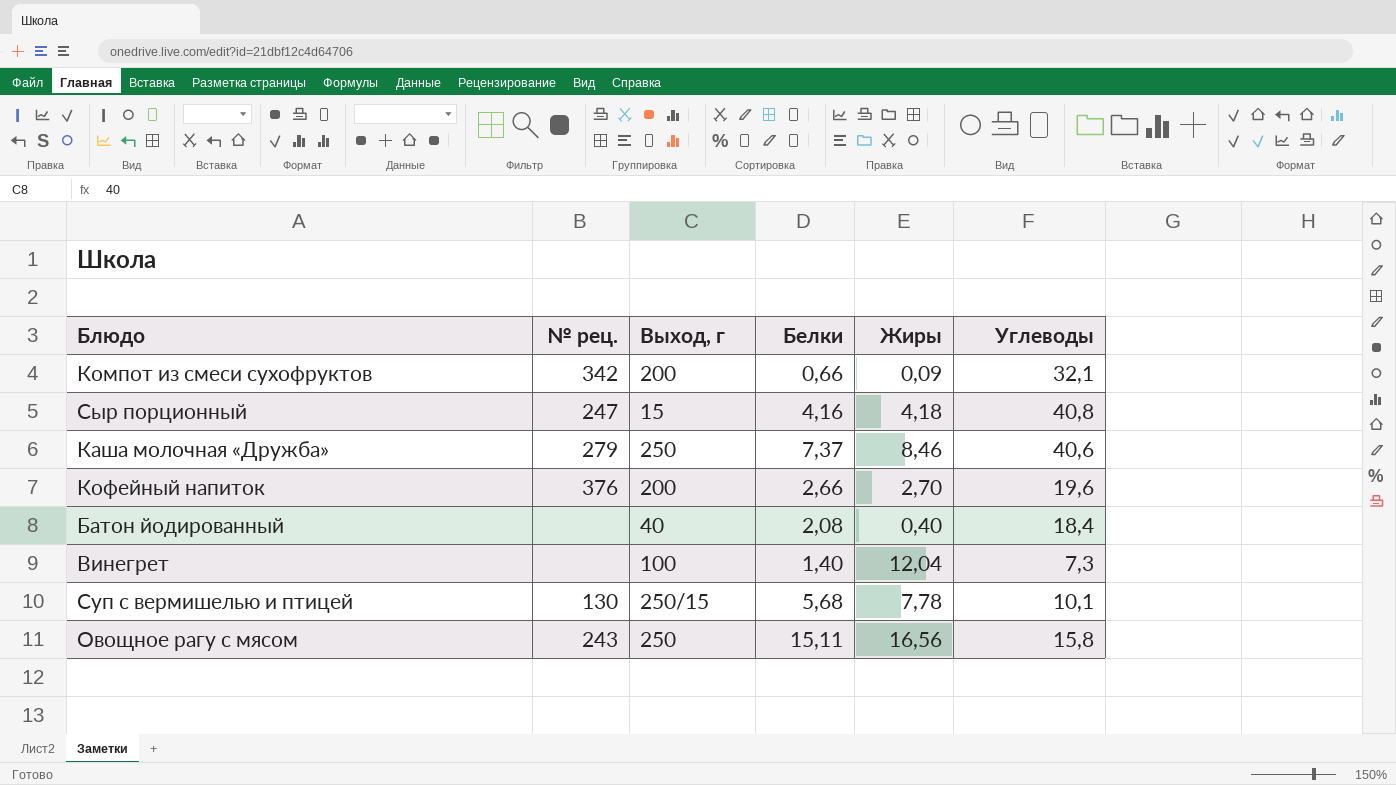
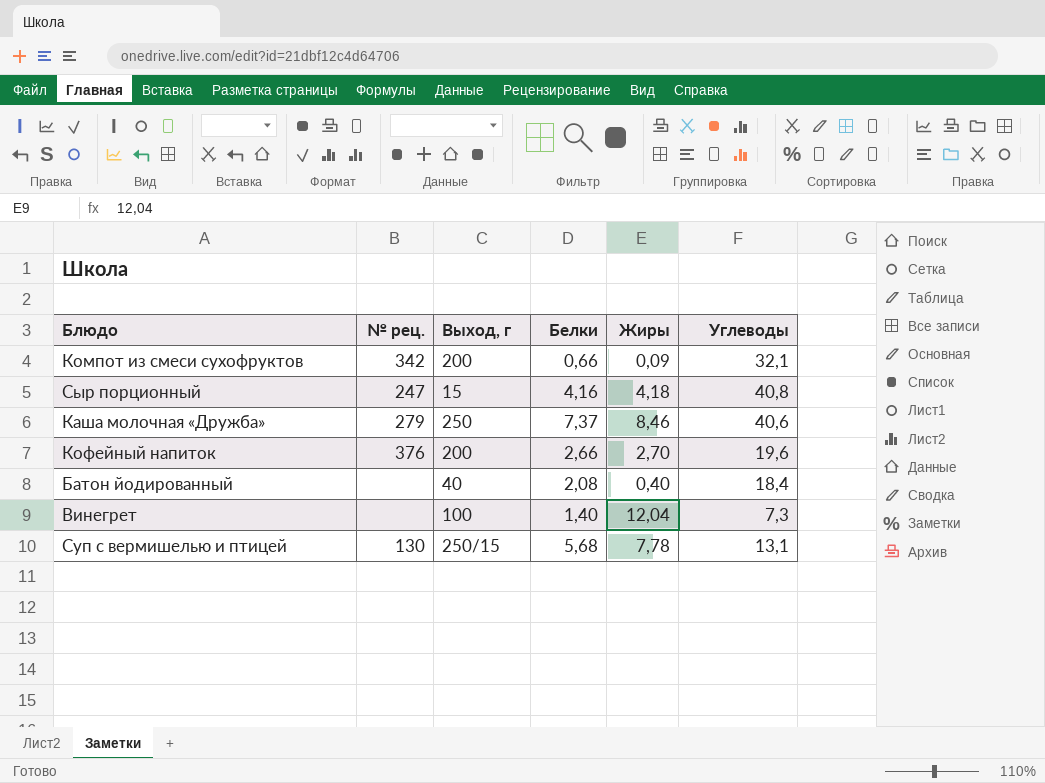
row Овощное рагу с мясом: 243 | 250 | 15,11 | 16,56 | 15,8 -> none
Суп с вермишелью и птицей | Углеводы: 10,1 -> 13,1

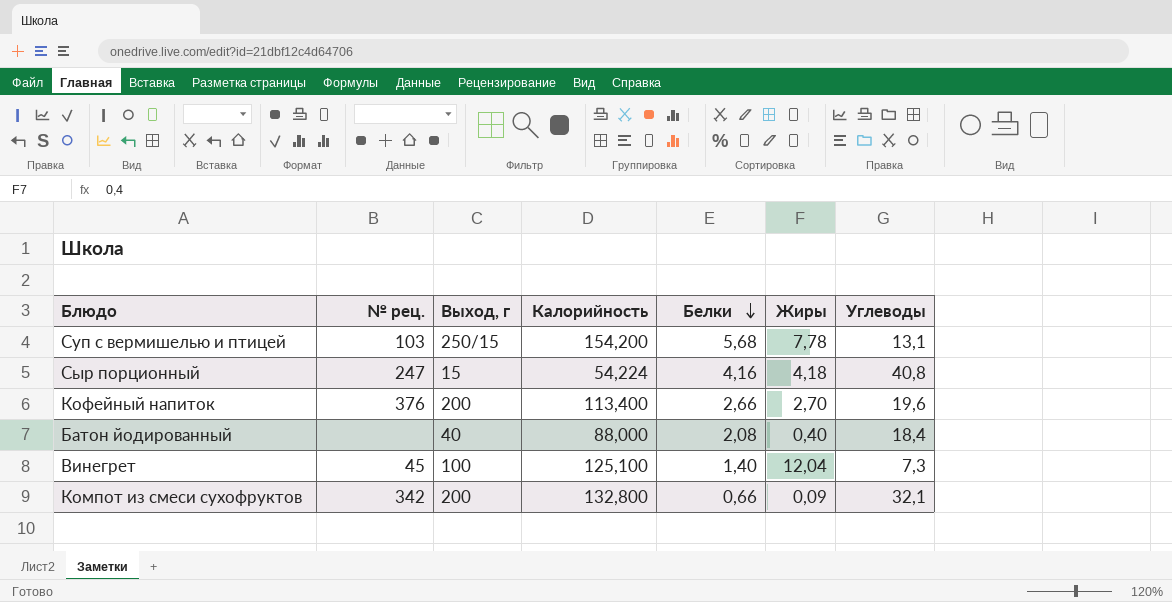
row order: none -> Белки descending
column Калорийность | position: none -> 4
row Каша молочная «Дружба»: 279 | 250 | 7,37 | 8,46 | 40,6 -> none
Суп с вермишелью и птицей | № рец.: 130 -> 103
Винегрет | № рец.: none -> 45

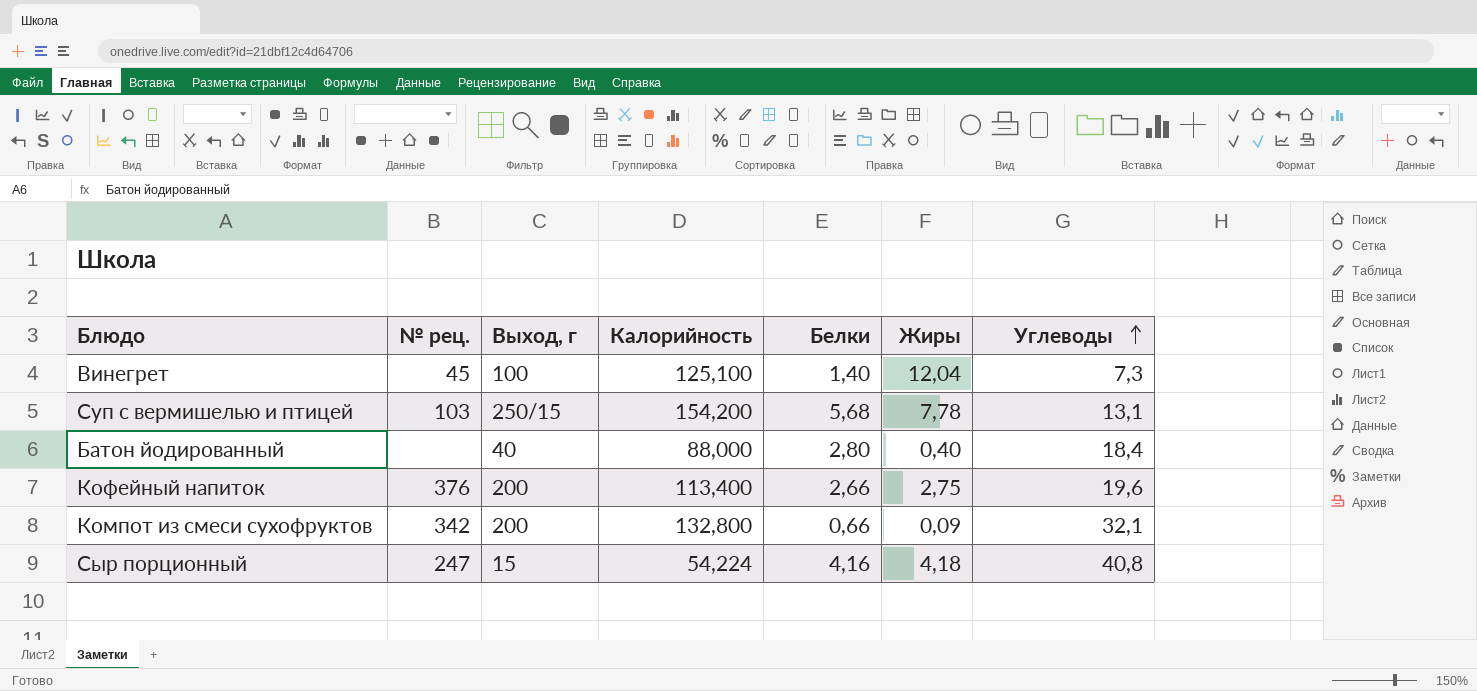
row order: Белки descending -> Углеводы ascending
Батон йодированный | Белки: 2,08 -> 2,80
Кофейный напиток | Жиры: 2,70 -> 2,75

